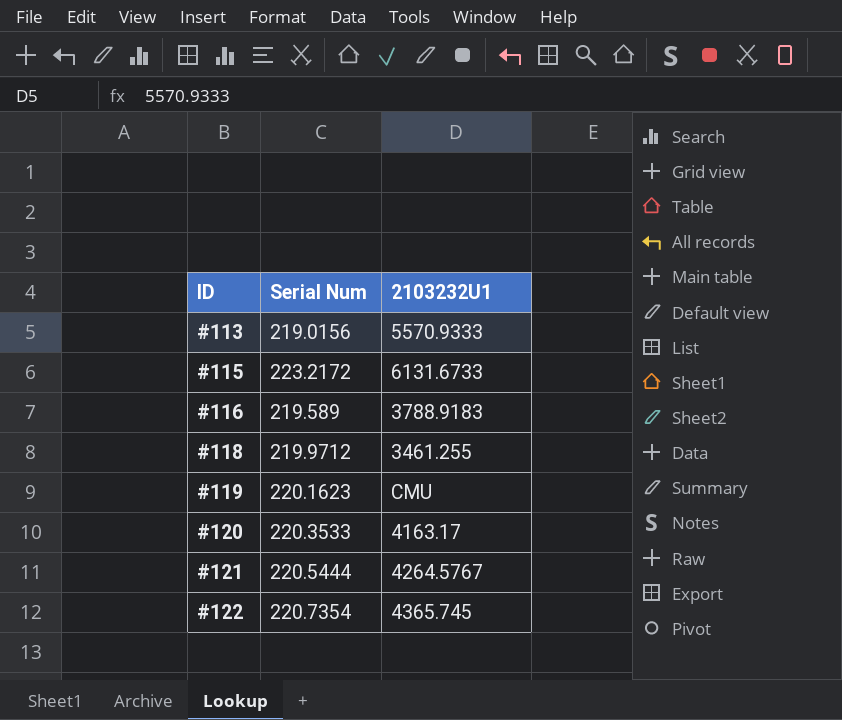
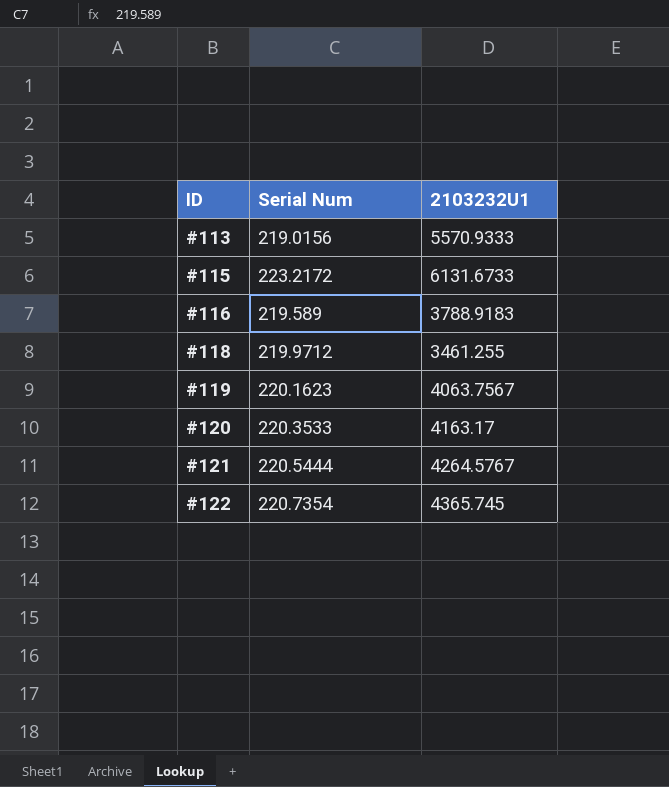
#119 | 2103232U1: CMU -> 4063.7567

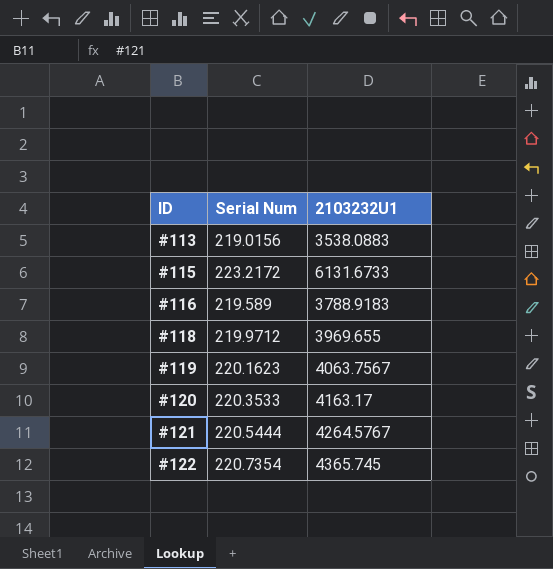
#113 | 2103232U1: 5570.9333 -> 3538.0883
#118 | 2103232U1: 3461.255 -> 3969.655

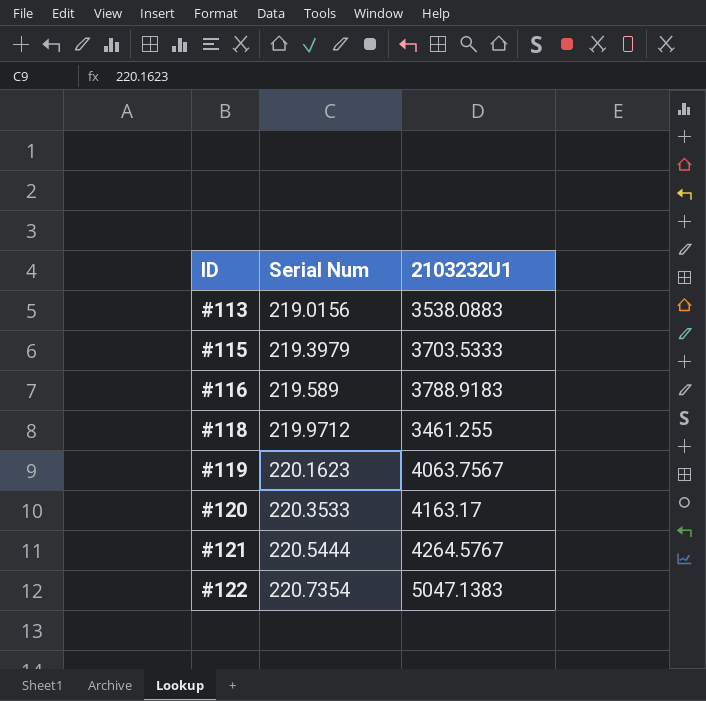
#115 | Serial Num: 223.2172 -> 219.3979
#115 | 2103232U1: 6131.6733 -> 3703.5333
#118 | 2103232U1: 3969.655 -> 3461.255
#122 | 2103232U1: 4365.745 -> 5047.1383

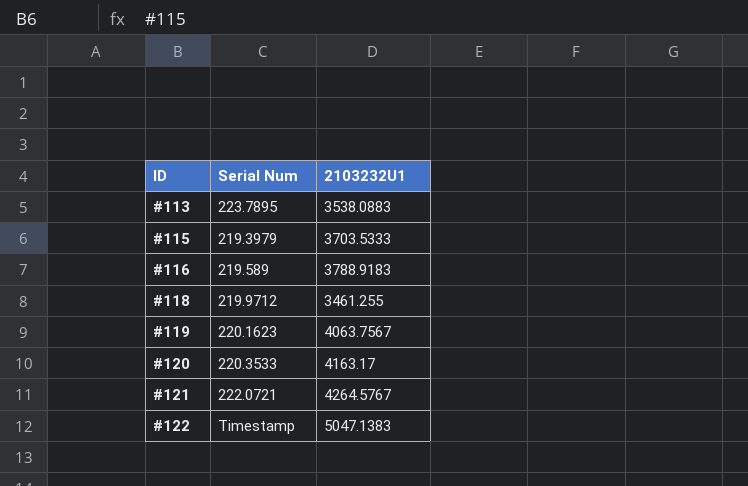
#113 | Serial Num: 219.0156 -> 223.7895
#121 | Serial Num: 220.5444 -> 222.0721
#122 | Serial Num: 220.7354 -> Timestamp

